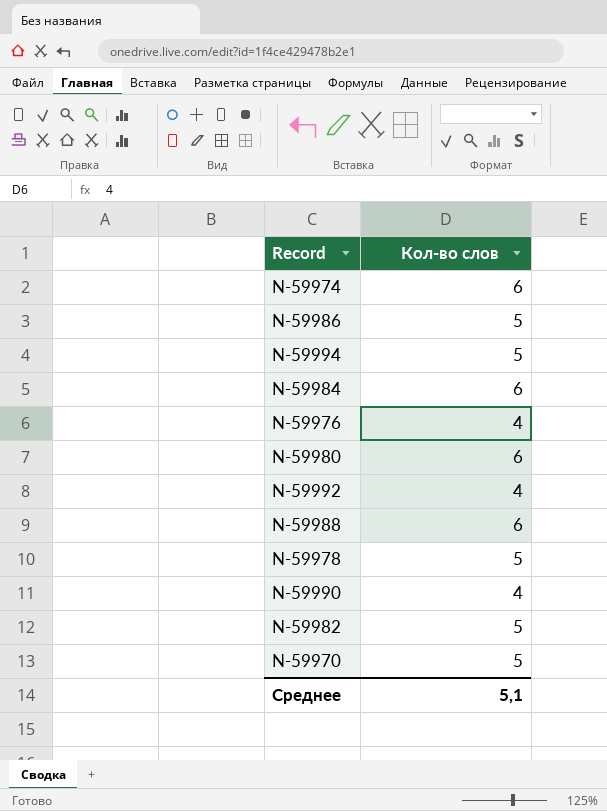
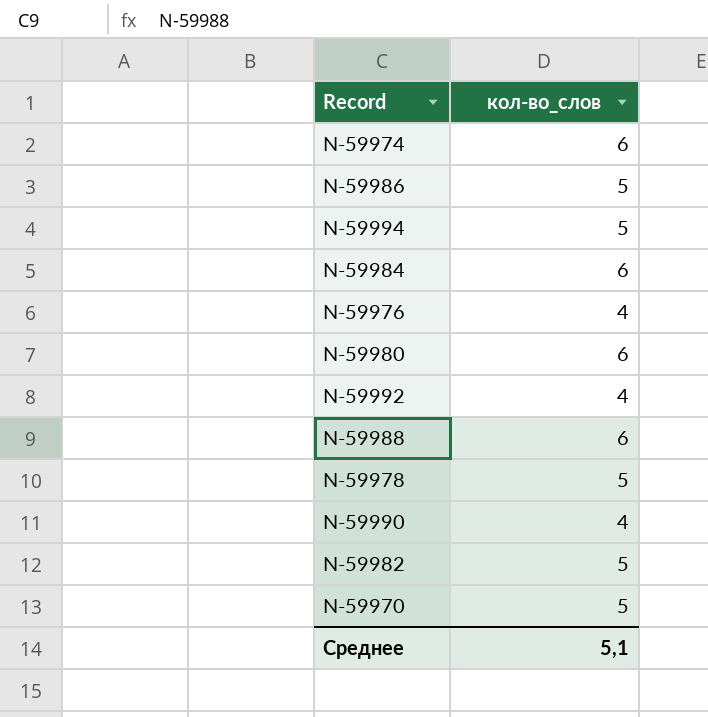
column name: Кол-во слов -> кол-во_слов

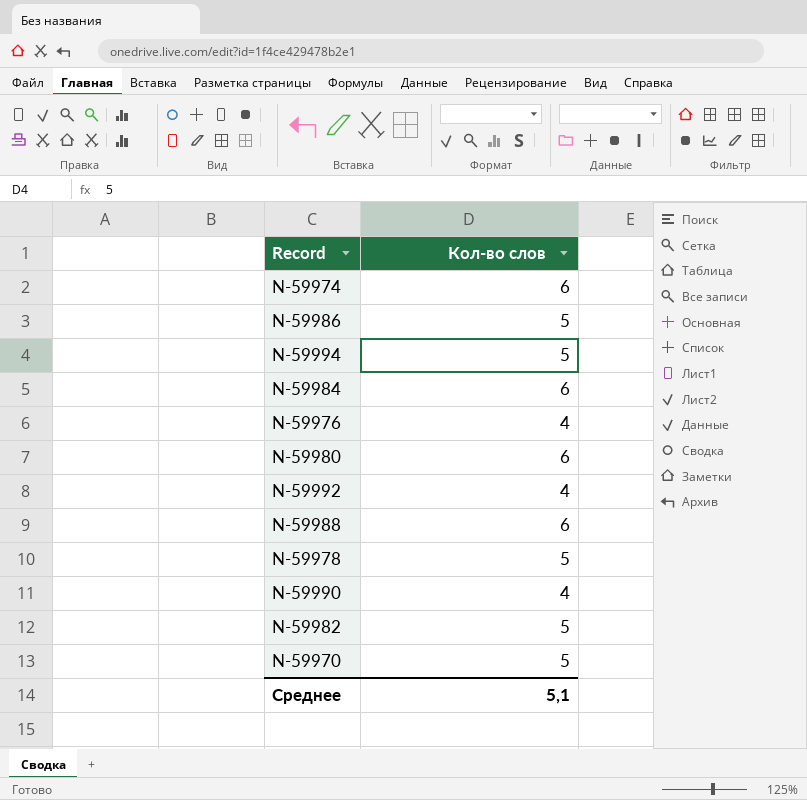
column name: кол-во_слов -> Кол-во слов

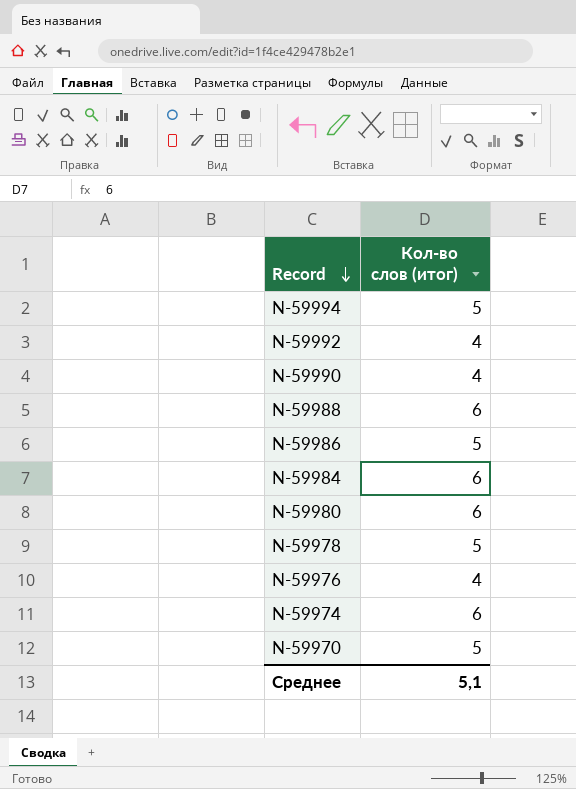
row order: none -> Record descending
column name: Кол-во слов -> Кол-во слов (итог)
row N-59982: 5 -> none

